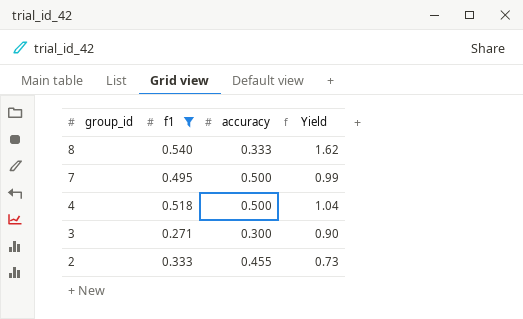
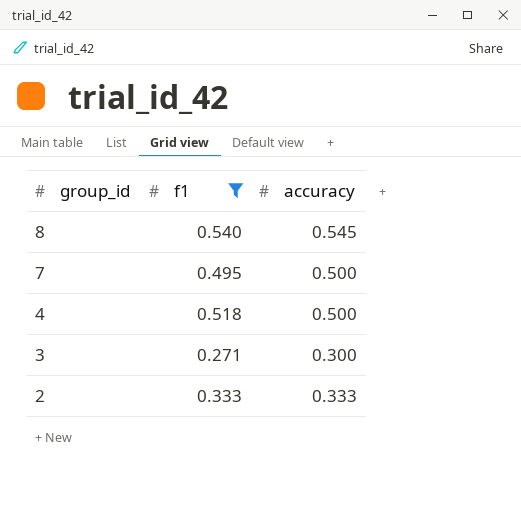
column Yield | formula: [f1] / [accuracy] -> none
8 | accuracy: 0.333 -> 0.545
2 | accuracy: 0.455 -> 0.333

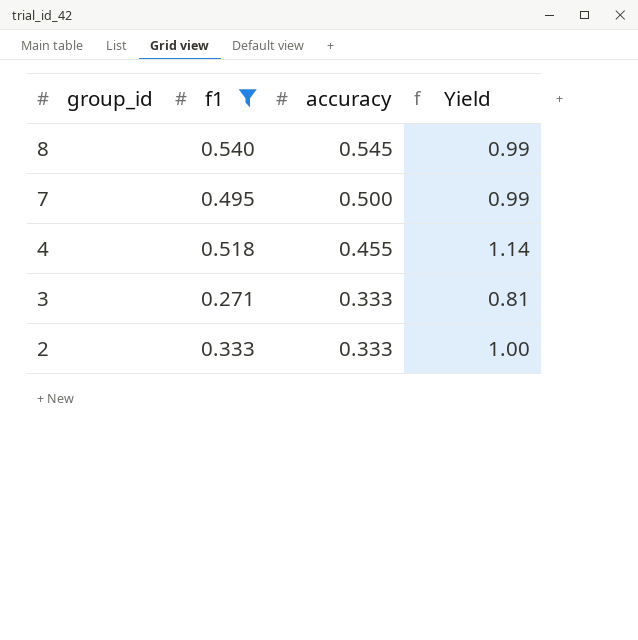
column Yield | formula: none -> [f1] / [accuracy]
4 | accuracy: 0.500 -> 0.455
3 | accuracy: 0.300 -> 0.333

